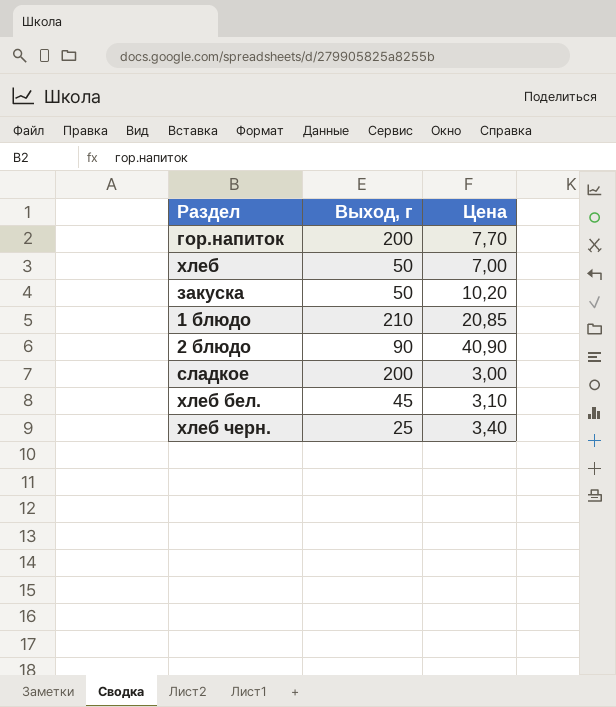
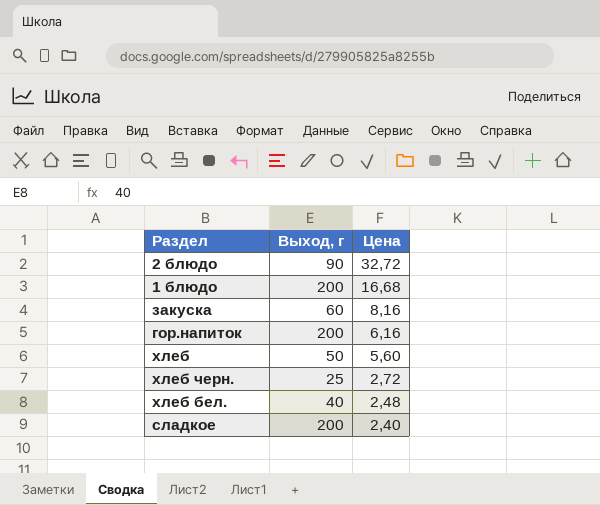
row order: none -> Цена descending
2 блюдо | Цена: 40,90 -> 32,72
1 блюдо | Выход, г: 210 -> 200
1 блюдо | Цена: 20,85 -> 16,68
закуска | Выход, г: 50 -> 60
закуска | Цена: 10,20 -> 8,16
гор.напиток | Цена: 7,70 -> 6,16
хлеб | Цена: 7,00 -> 5,60
хлеб черн. | Цена: 3,40 -> 2,72
хлеб бел. | Выход, г: 45 -> 40
хлеб бел. | Цена: 3,10 -> 2,48
сладкое | Цена: 3,00 -> 2,40

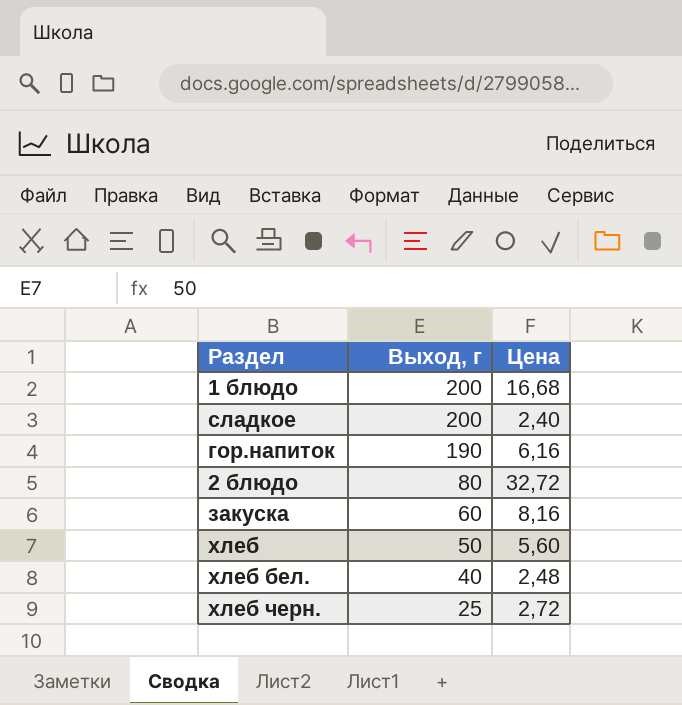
row order: Цена descending -> Выход, г descending
гор.напиток | Выход, г: 200 -> 190
2 блюдо | Выход, г: 90 -> 80

